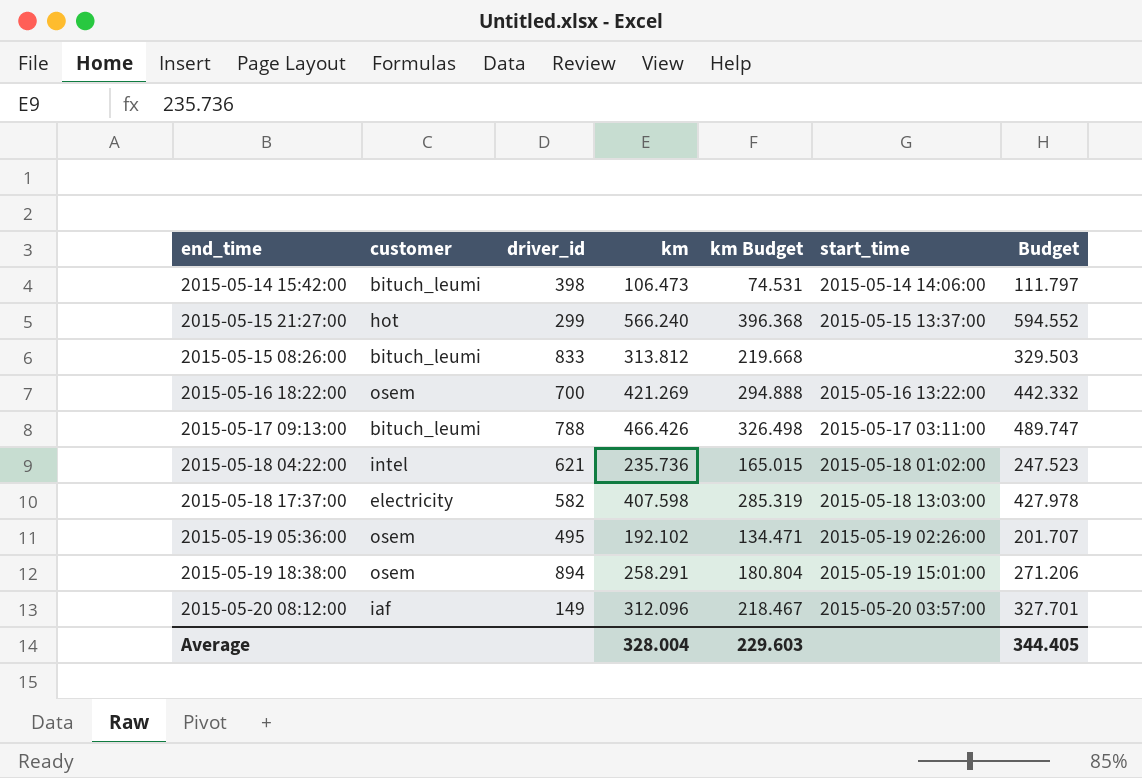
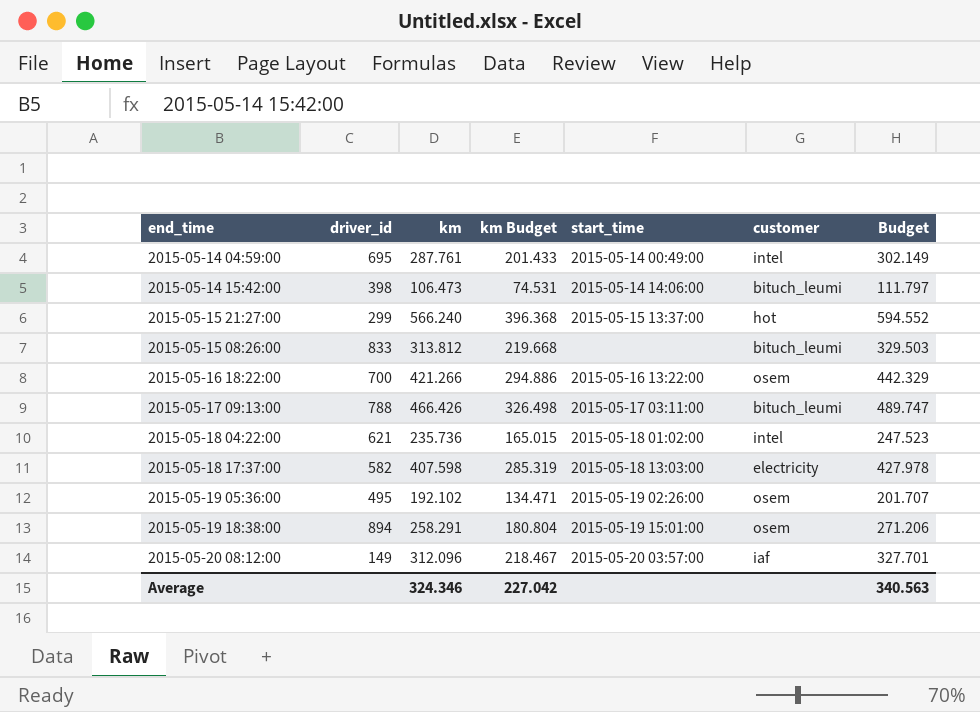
column customer | position: 2 -> 6
row 2015-05-14 04:59:00: none -> 695 | 287.761 | 201.433 | 2015-05-14 00:49:00 | intel | 302.149
2015-05-16 18:22:00 | km: 421.269 -> 421.266
2015-05-16 18:22:00 | km Budget: 294.888 -> 294.886
2015-05-16 18:22:00 | Budget: 442.332 -> 442.329
Average | km: 328.004 -> 324.346
Average | km Budget: 229.603 -> 227.042
Average | Budget: 344.405 -> 340.563

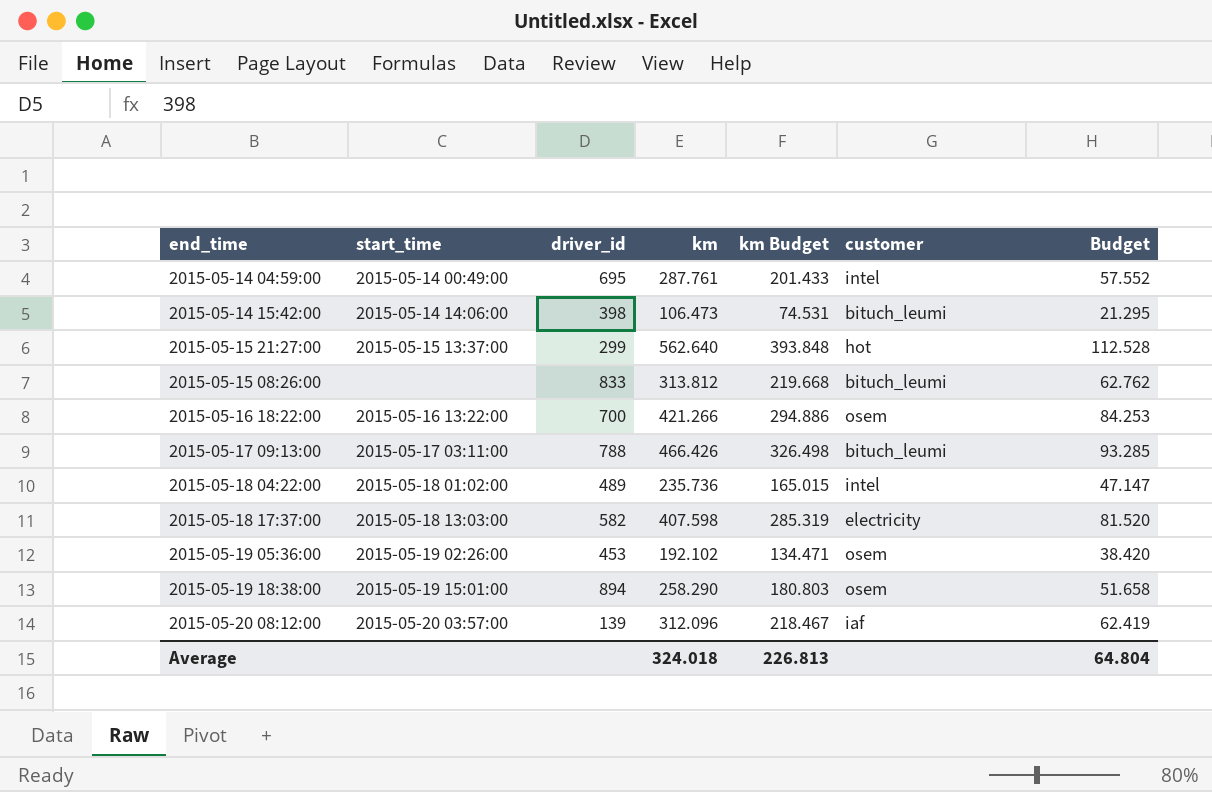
column start_time | position: 5 -> 2
column Budget | formula: [km] * 1.05 -> [km] * 0.2
2015-05-15 21:27:00 | km: 566.240 -> 562.640
2015-05-15 21:27:00 | km Budget: 396.368 -> 393.848
2015-05-18 04:22:00 | driver_id: 621 -> 489
2015-05-19 05:36:00 | driver_id: 495 -> 453
2015-05-19 18:38:00 | km: 258.291 -> 258.290
2015-05-19 18:38:00 | km Budget: 180.804 -> 180.803
2015-05-20 08:12:00 | driver_id: 149 -> 139
Average | km: 324.346 -> 324.018
Average | km Budget: 227.042 -> 226.813
Average | Budget: 340.563 -> 64.804

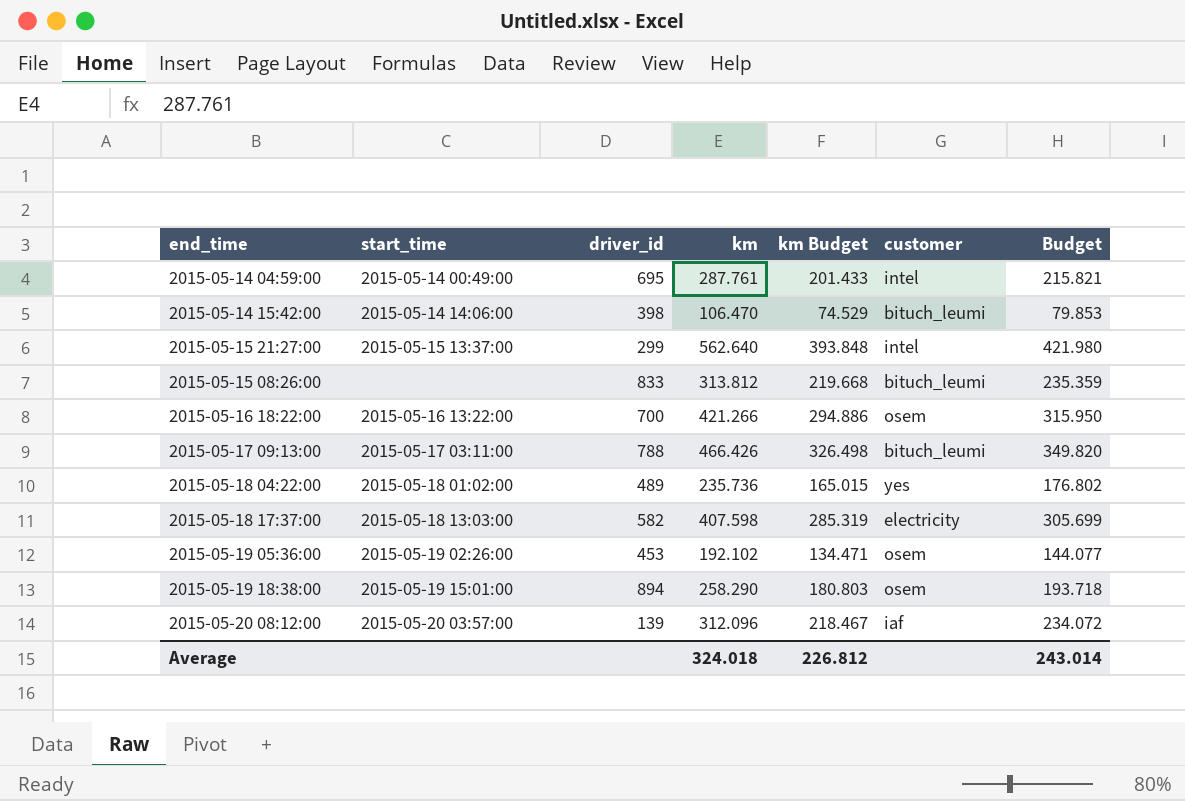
column Budget | formula: [km] * 0.2 -> [km] * 0.75
2015-05-14 15:42:00 | km: 106.473 -> 106.470
2015-05-14 15:42:00 | km Budget: 74.531 -> 74.529
2015-05-15 21:27:00 | customer: hot -> intel
2015-05-18 04:22:00 | customer: intel -> yes
Average | km Budget: 226.813 -> 226.812
Average | Budget: 64.804 -> 243.014

